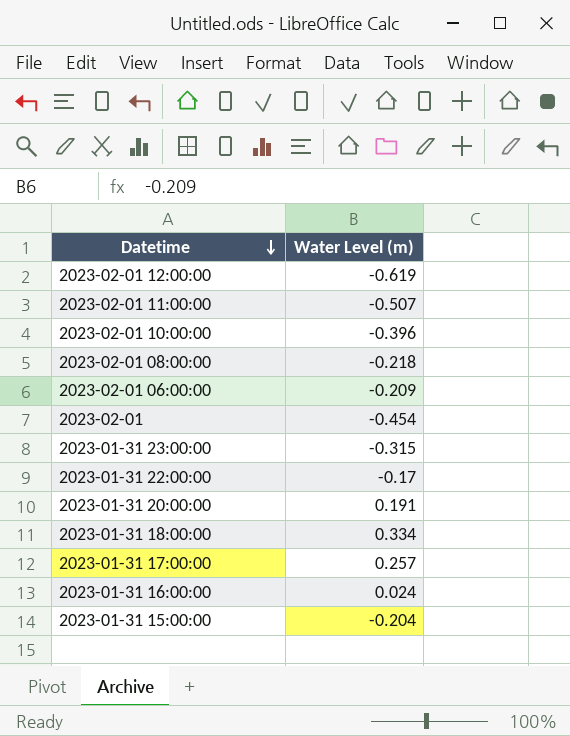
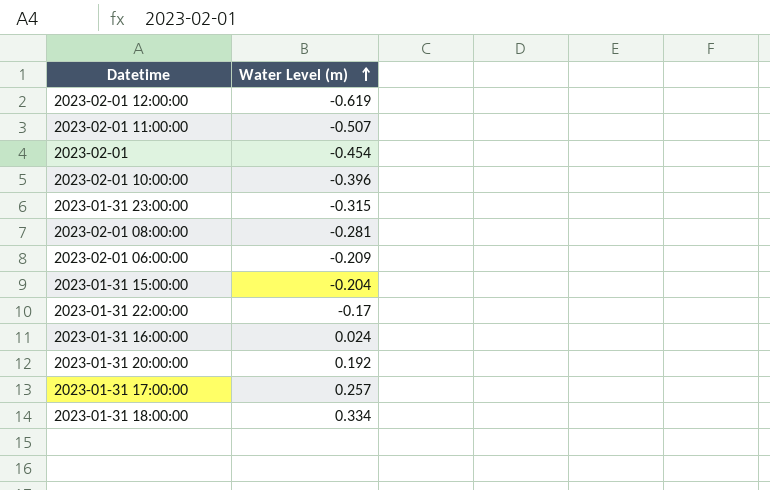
row order: Datetime descending -> Water Level (m) ascending
2023-02-01 08:00:00 | Water Level (m): -0.218 -> -0.281
2023-01-31 20:00:00 | Water Level (m): 0.191 -> 0.192

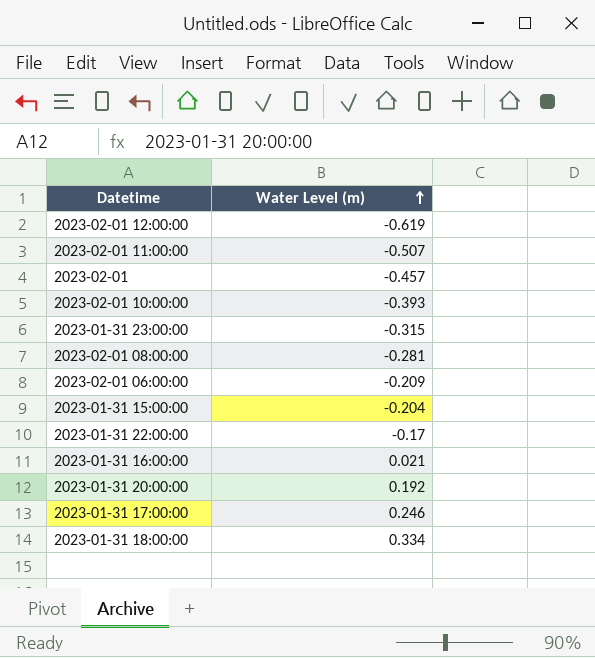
2023-02-01 | Water Level (m): -0.454 -> -0.457
2023-02-01 10:00:00 | Water Level (m): -0.396 -> -0.393
2023-01-31 16:00:00 | Water Level (m): 0.024 -> 0.021
2023-01-31 17:00:00 | Water Level (m): 0.257 -> 0.246

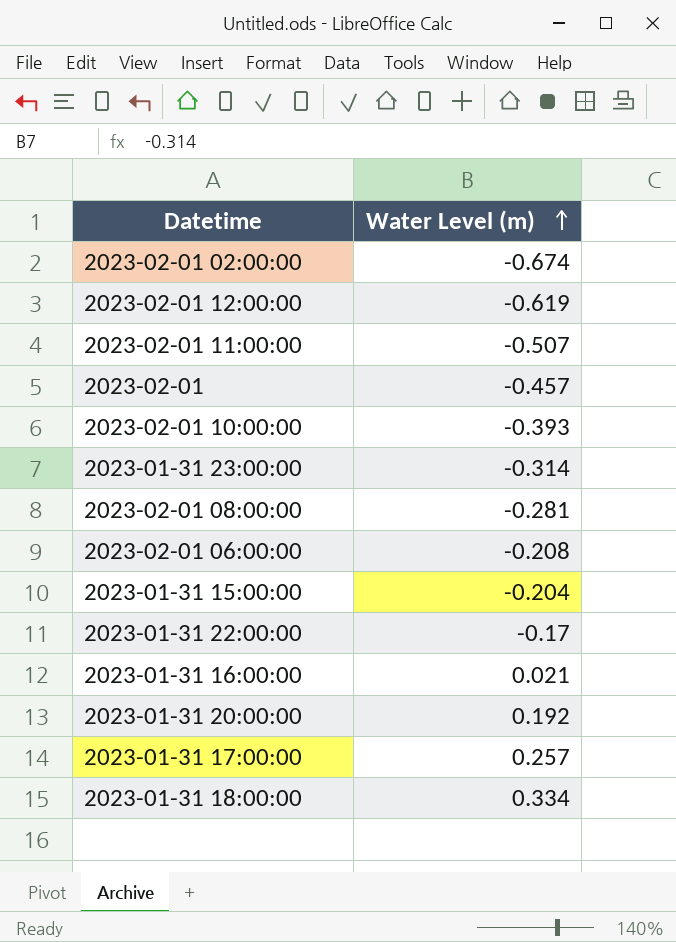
row 2023-02-01 02:00:00: none -> -0.674
2023-01-31 23:00:00 | Water Level (m): -0.315 -> -0.314
2023-02-01 06:00:00 | Water Level (m): -0.209 -> -0.208
2023-01-31 17:00:00 | Water Level (m): 0.246 -> 0.257

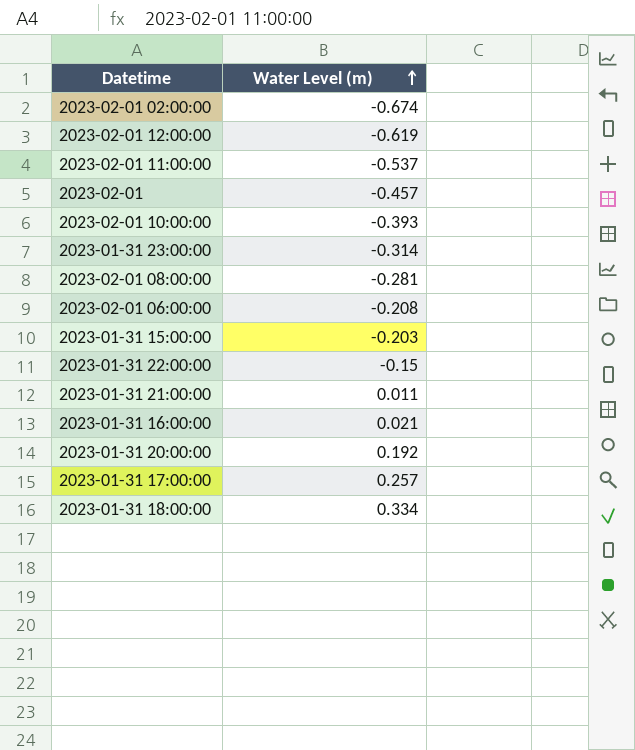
2023-02-01 11:00:00 | Water Level (m): -0.507 -> -0.537
2023-01-31 15:00:00 | Water Level (m): -0.204 -> -0.203
2023-01-31 22:00:00 | Water Level (m): -0.17 -> -0.15
row 2023-01-31 21:00:00: none -> 0.011

